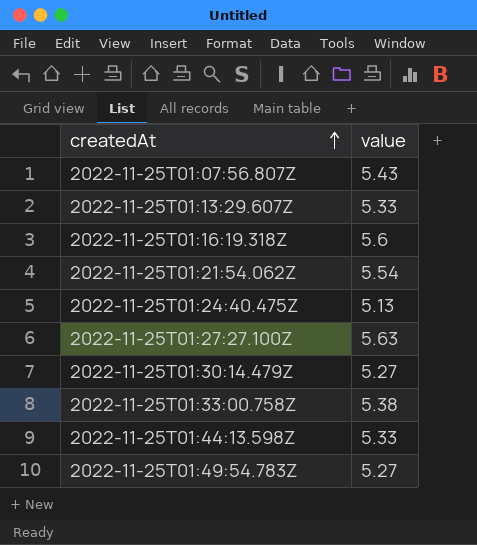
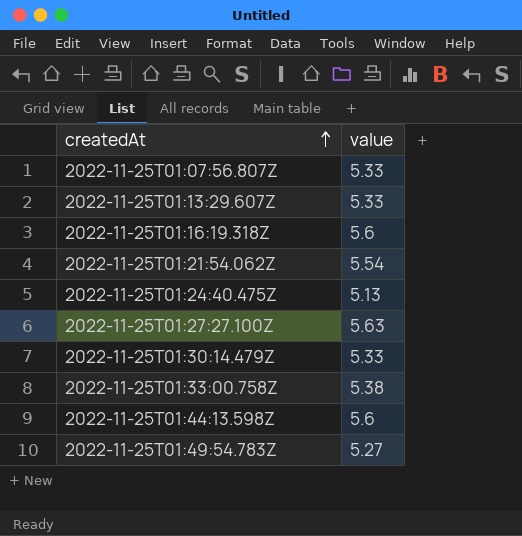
2022-11-25T01:07:56.807Z | value: 5.43 -> 5.33
2022-11-25T01:30:14.479Z | value: 5.27 -> 5.33
2022-11-25T01:44:13.598Z | value: 5.33 -> 5.6

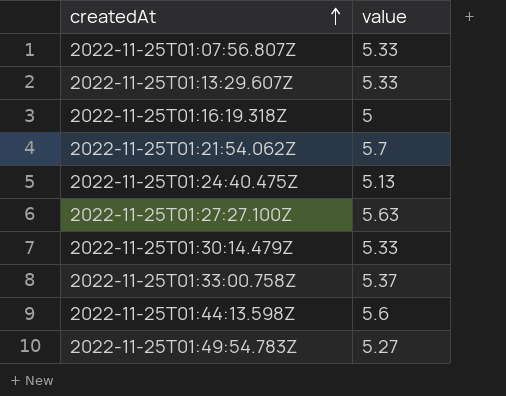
2022-11-25T01:16:19.318Z | value: 5.6 -> 5
2022-11-25T01:21:54.062Z | value: 5.54 -> 5.7
2022-11-25T01:33:00.758Z | value: 5.38 -> 5.37

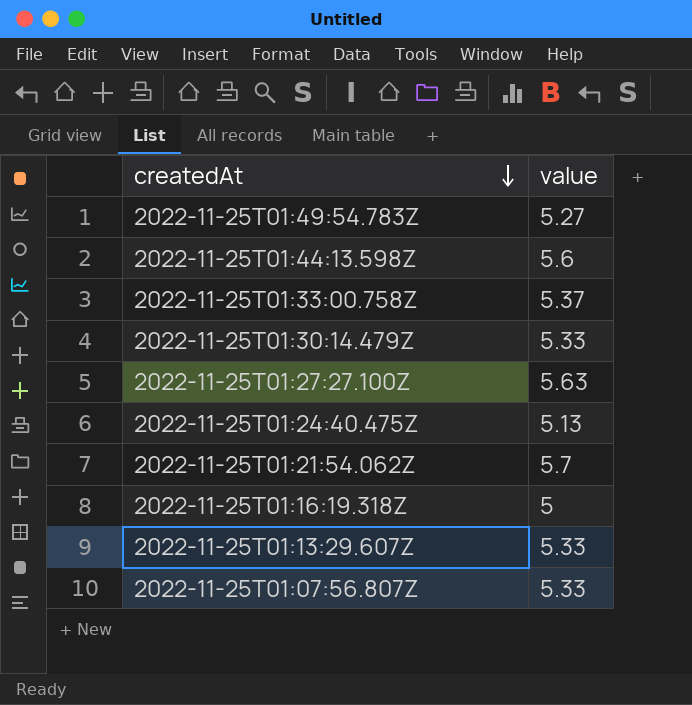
row order: createdAt ascending -> createdAt descending

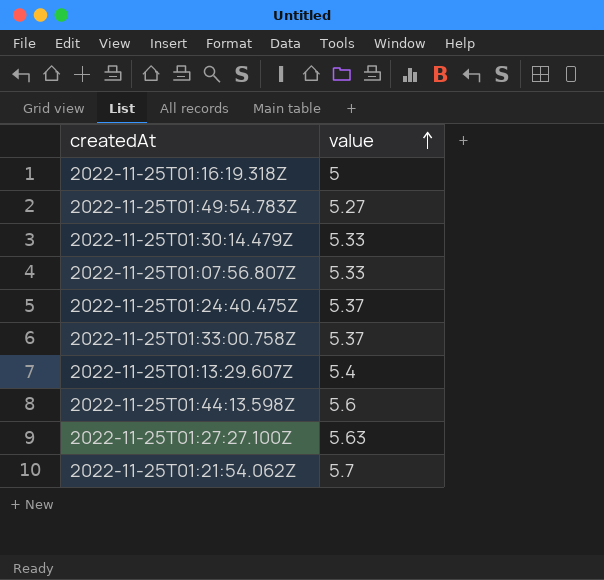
row order: createdAt descending -> value ascending
2022-11-25T01:24:40.475Z | value: 5.13 -> 5.37
2022-11-25T01:13:29.607Z | value: 5.33 -> 5.4

